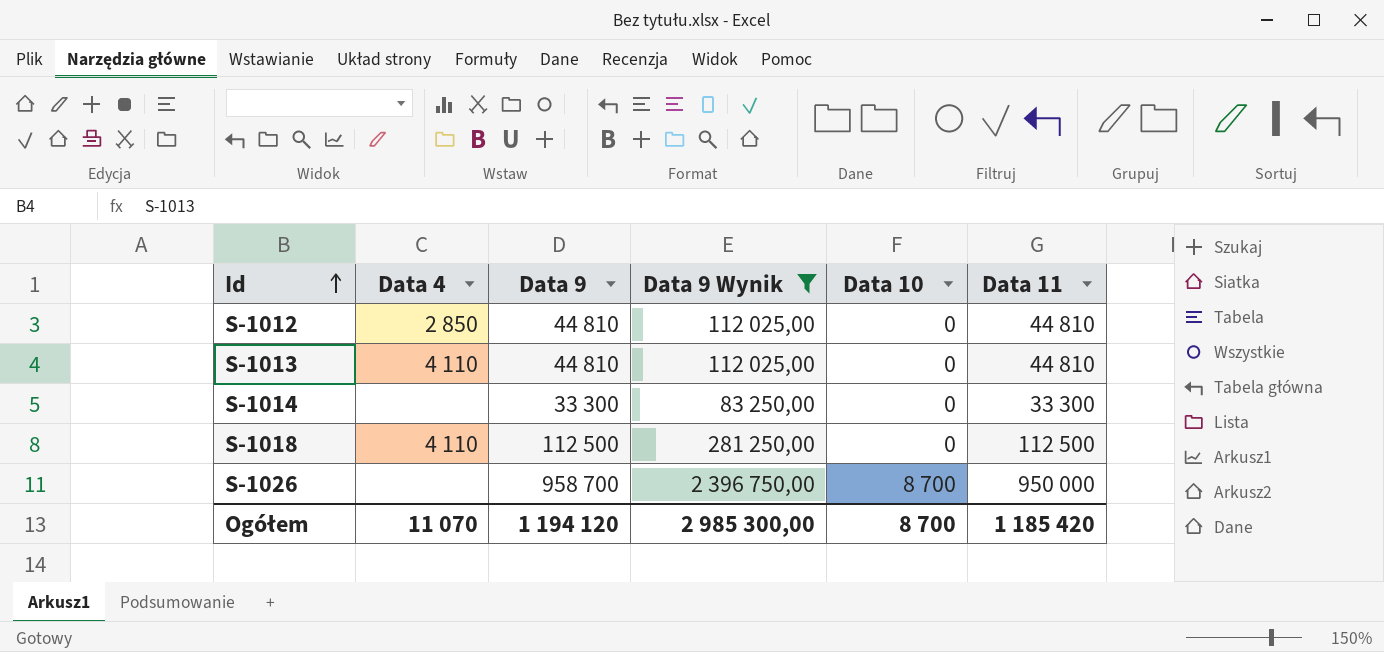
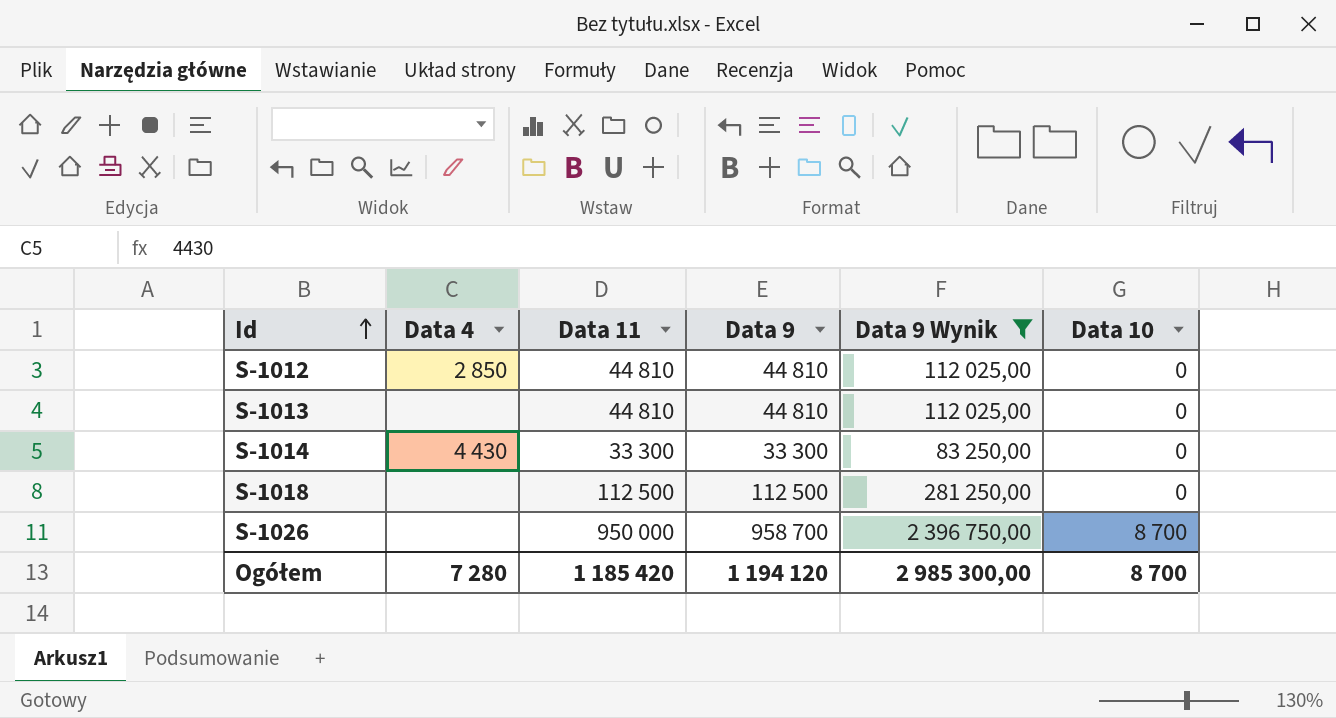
column Data 11 | position: 6 -> 3
S-1013 | Data 4: 4 110 -> none
S-1014 | Data 4: none -> 4 430
S-1018 | Data 4: 4 110 -> none
Ogółem | Data 4: 11 070 -> 7 280

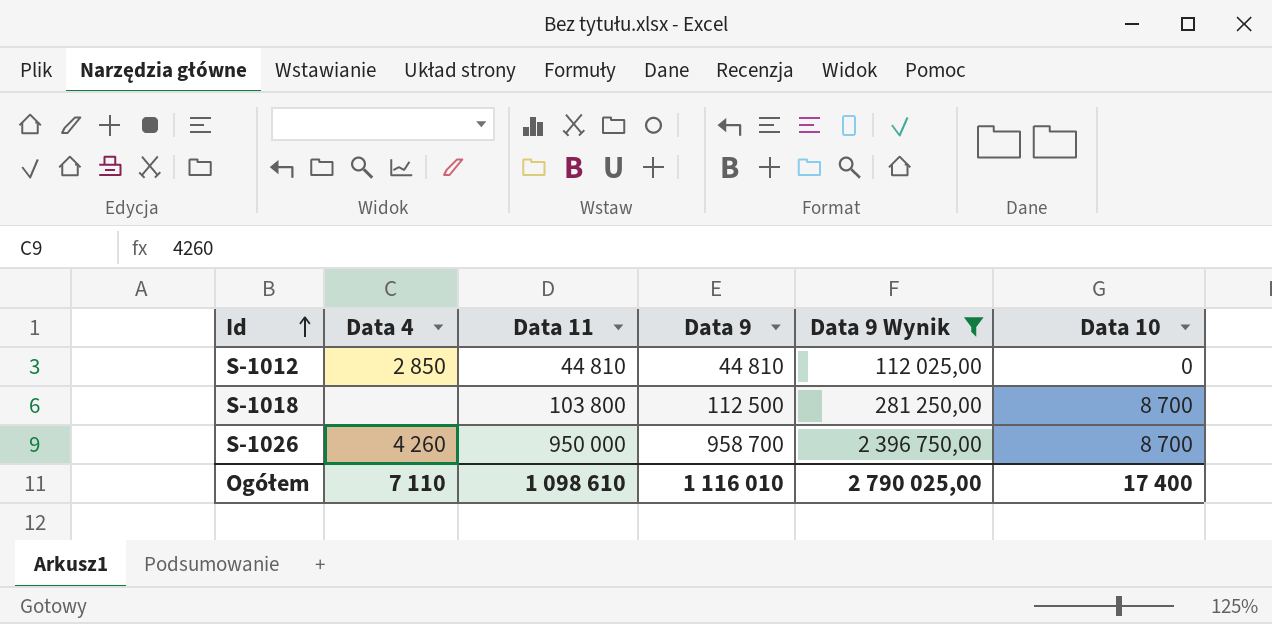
row S-1013: none | 44 810 | 44 810 | 112 025,00 | 0 -> none
row S-1014: 4 430 | 33 300 | 33 300 | 83 250,00 | 0 -> none
S-1018 | Data 11: 112 500 -> 103 800
S-1018 | Data 10: 0 -> 8 700
S-1026 | Data 4: none -> 4 260
Ogółem | Data 4: 7 280 -> 7 110
Ogółem | Data 11: 1 185 420 -> 1 098 610
Ogółem | Data 9: 1 194 120 -> 1 116 010
Ogółem | Data 9 Wynik: 2 985 300,00 -> 2 790 025,00
Ogółem | Data 10: 8 700 -> 17 400

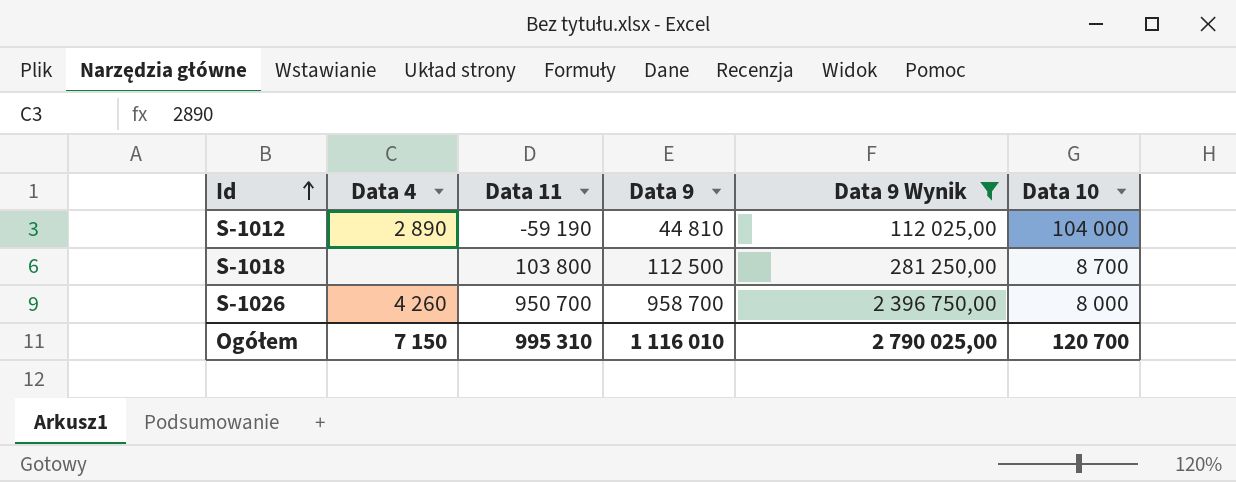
S-1012 | Data 4: 2 850 -> 2 890
S-1012 | Data 11: 44 810 -> -59 190
S-1012 | Data 10: 0 -> 104 000
S-1026 | Data 11: 950 000 -> 950 700
S-1026 | Data 10: 8 700 -> 8 000
Ogółem | Data 4: 7 110 -> 7 150
Ogółem | Data 11: 1 098 610 -> 995 310
Ogółem | Data 10: 17 400 -> 120 700

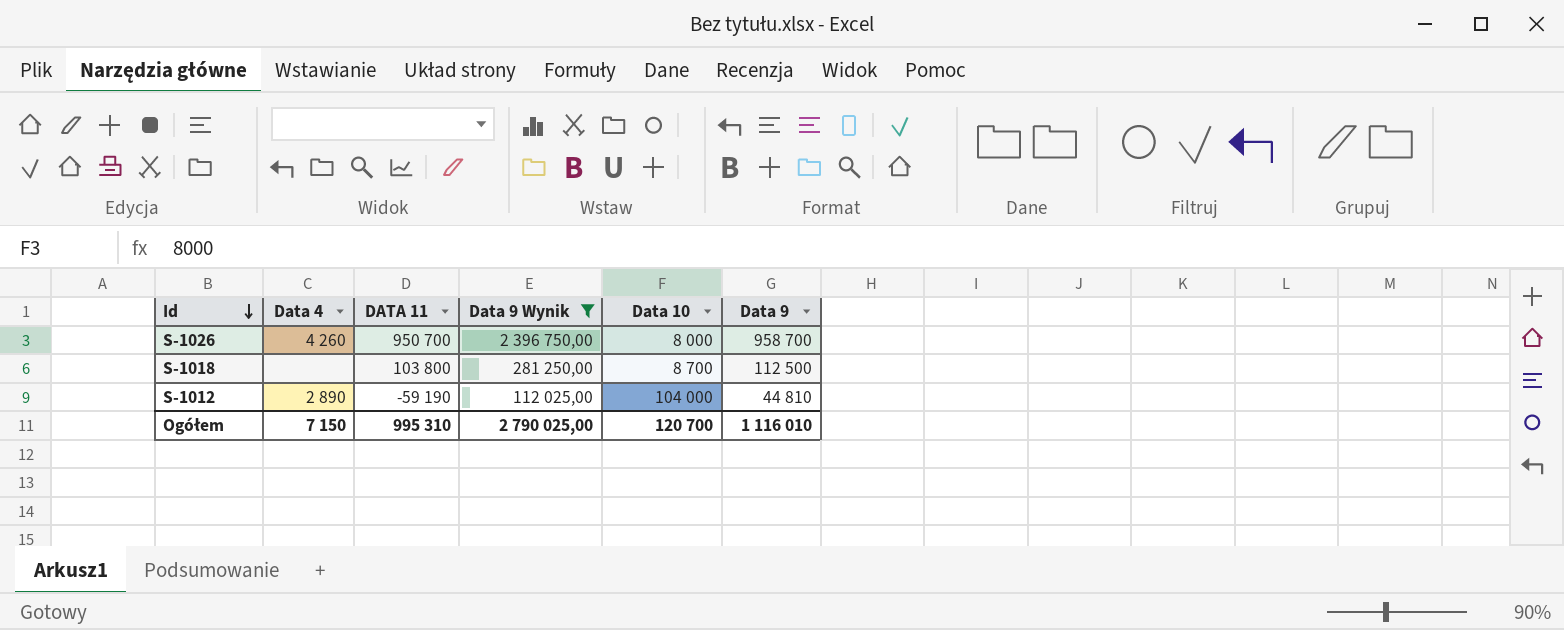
row order: Id ascending -> Id descending
column name: Data 11 -> DATA 11
column Data 9 | position: 4 -> 6

